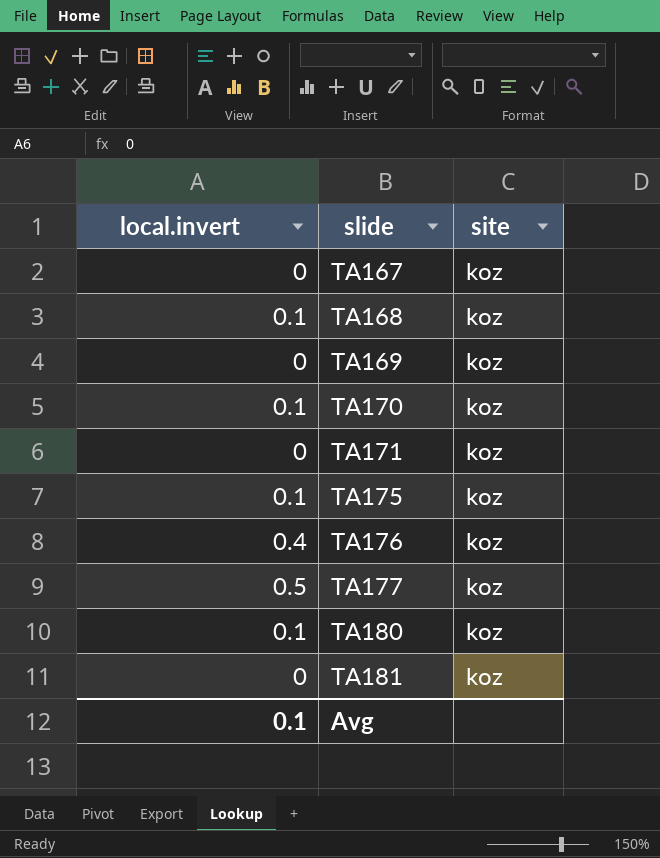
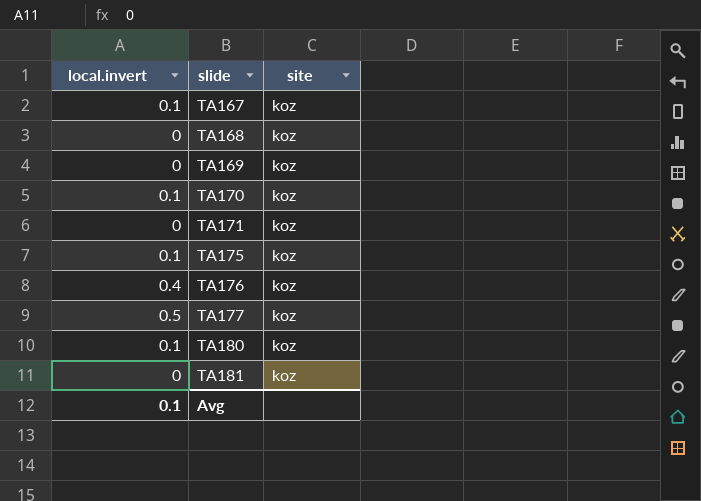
TA167 | local.invert: 0 -> 0.1
TA168 | local.invert: 0.1 -> 0

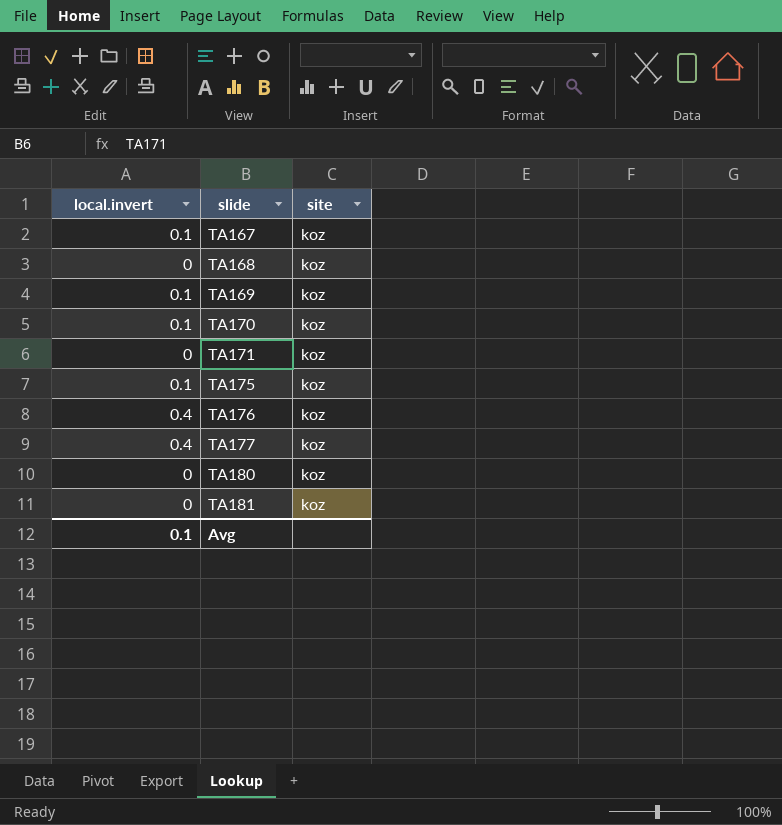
TA169 | local.invert: 0 -> 0.1
TA177 | local.invert: 0.5 -> 0.4
TA180 | local.invert: 0.1 -> 0

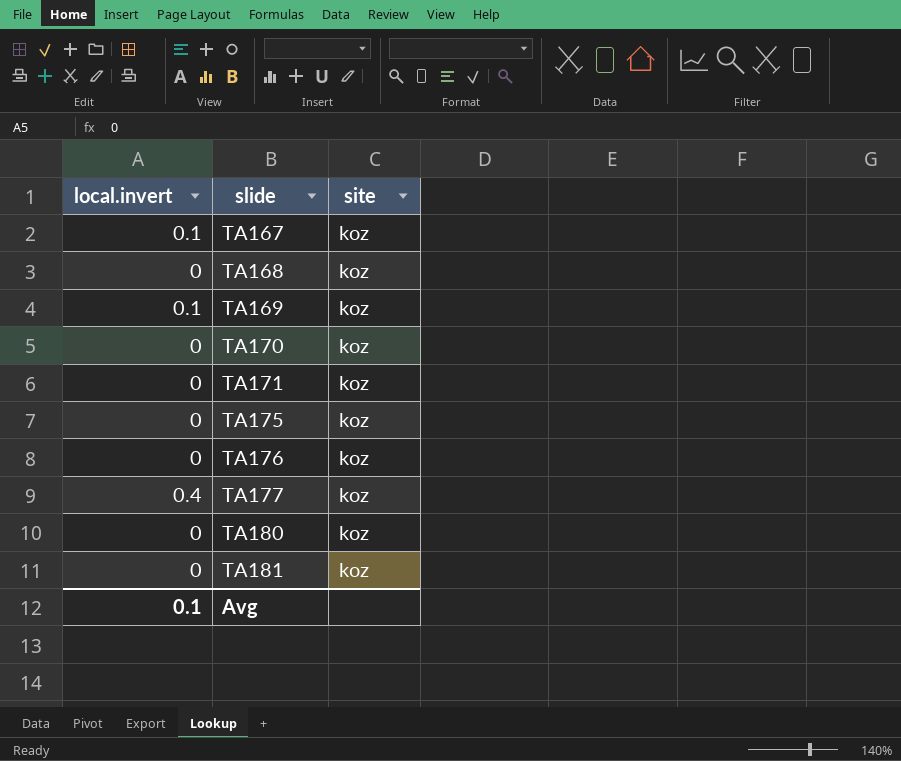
TA170 | local.invert: 0.1 -> 0
TA175 | local.invert: 0.1 -> 0
TA176 | local.invert: 0.4 -> 0

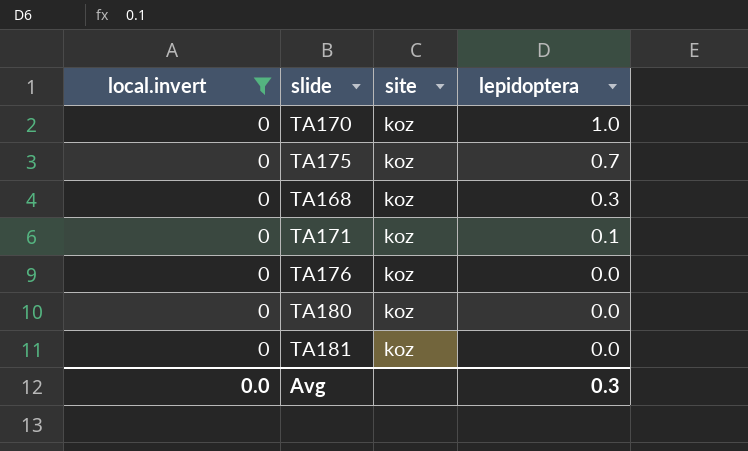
filter: none -> local.invert = 0
row order: slide ascending -> lepidoptera descending
column lepidoptera | position: none -> 4
Avg | local.invert: 0.1 -> 0.0

